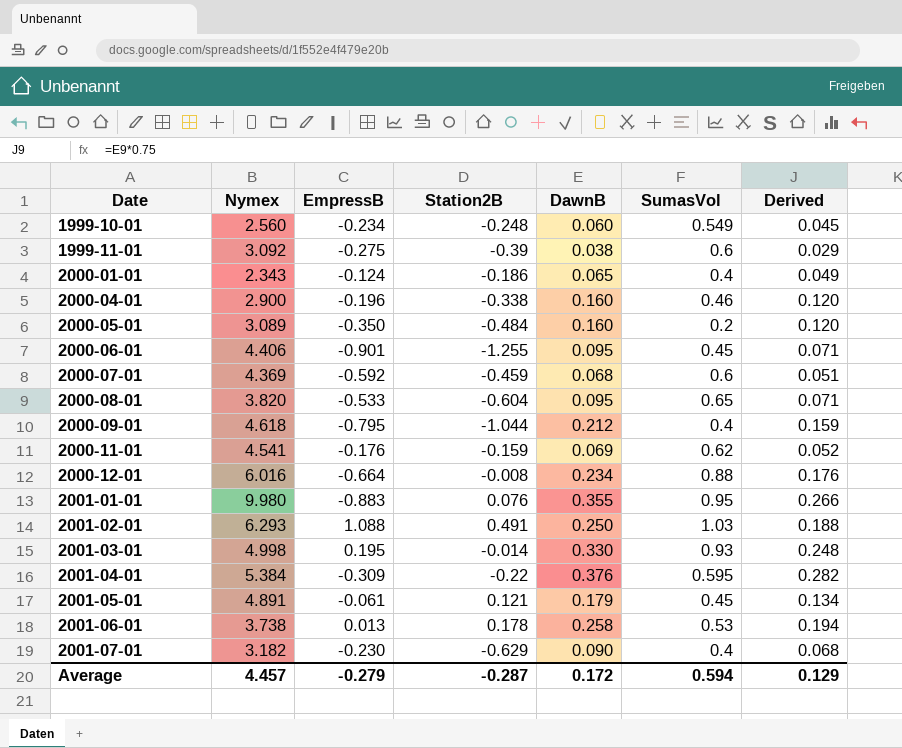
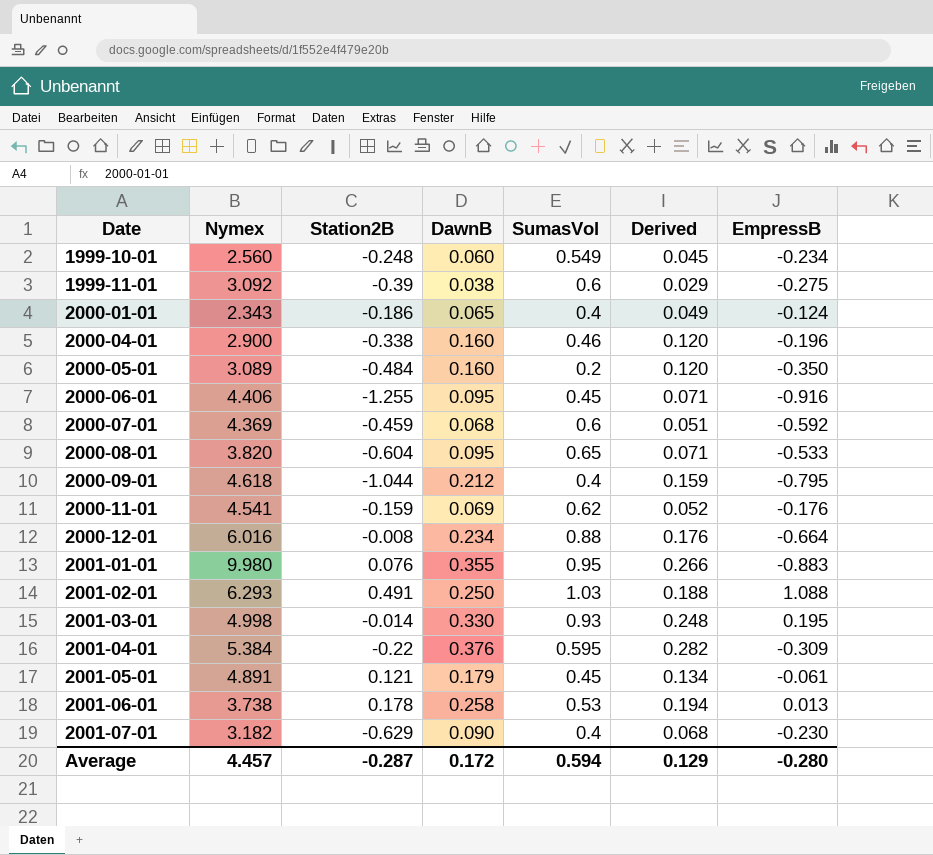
column EmpressB | position: 3 -> 7
2000-06-01 | EmpressB: -0.901 -> -0.916
Average | EmpressB: -0.279 -> -0.280

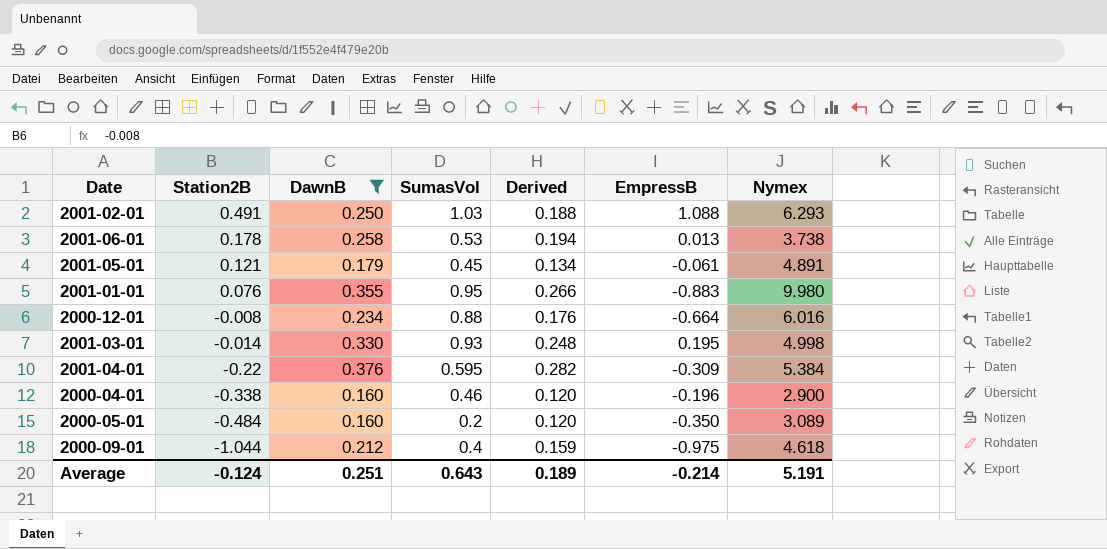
filter: none -> DawnB >= 0.160
row order: Date ascending -> Station2B descending
column Nymex | position: 2 -> 7
2000-09-01 | EmpressB: -0.795 -> -0.975
Average | Station2B: -0.287 -> -0.124
Average | DawnB: 0.172 -> 0.251
Average | SumasVol: 0.594 -> 0.643
Average | Derived: 0.129 -> 0.189
Average | EmpressB: -0.280 -> -0.214
Average | Nymex: 4.457 -> 5.191

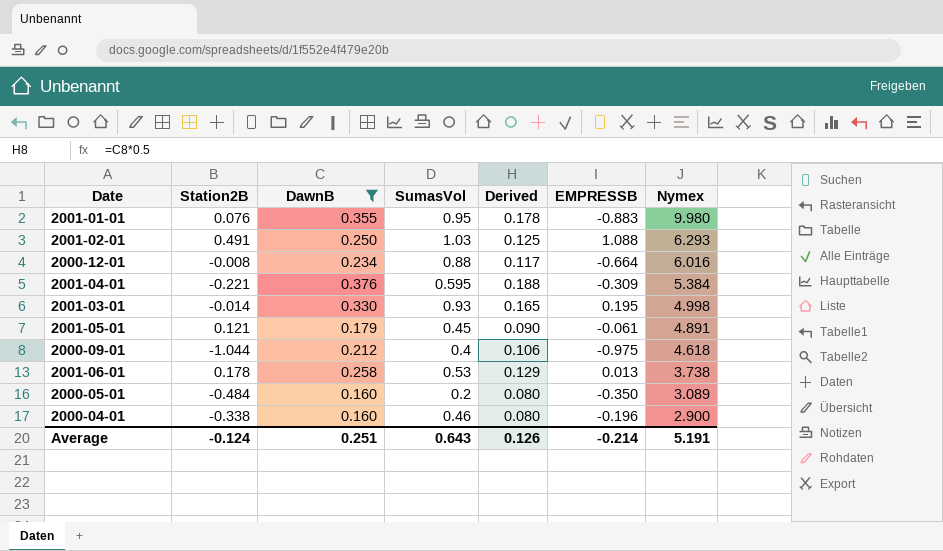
row order: Station2B descending -> Nymex descending
column Derived | formula: [DawnB] * 0.75 -> [DawnB] * 0.5
column name: EmpressB -> EMPRESSB
2001-04-01 | Station2B: -0.22 -> -0.221
Average | Derived: 0.189 -> 0.126

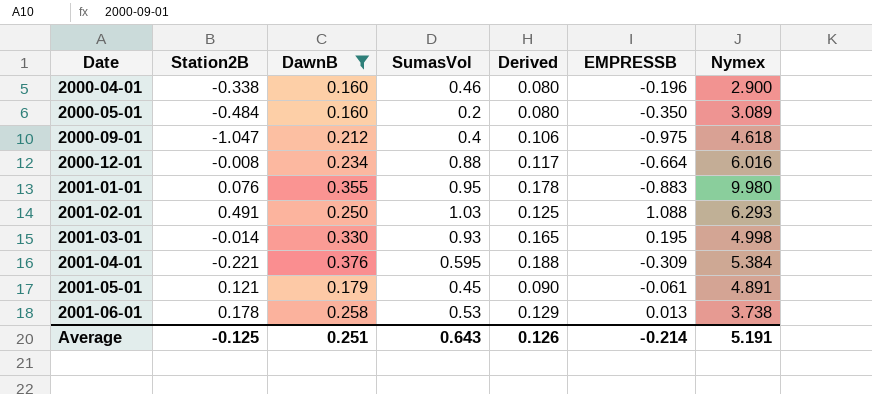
row order: Nymex descending -> Date ascending
2000-09-01 | Station2B: -1.044 -> -1.047
Average | Station2B: -0.124 -> -0.125

